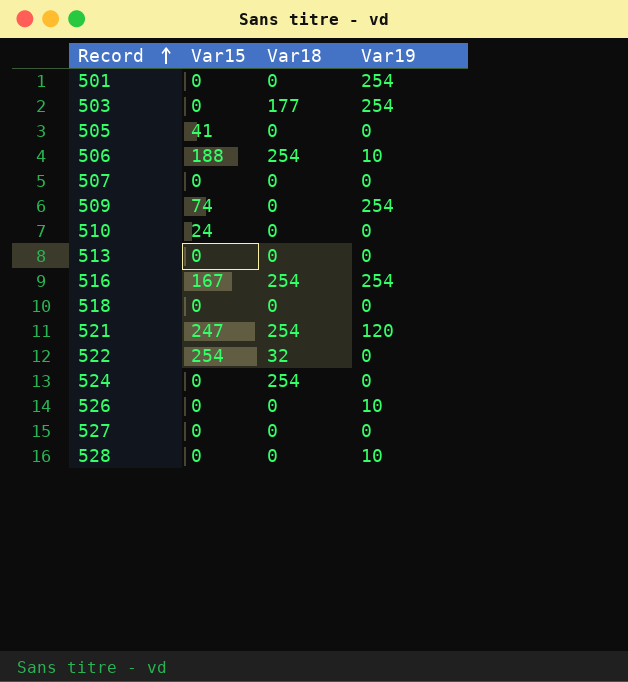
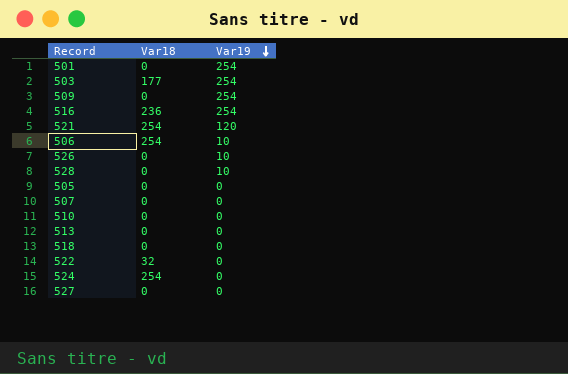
row order: Record ascending -> Var19 descending
column Var15 | position: 2 -> none
516 | Var18: 254 -> 236

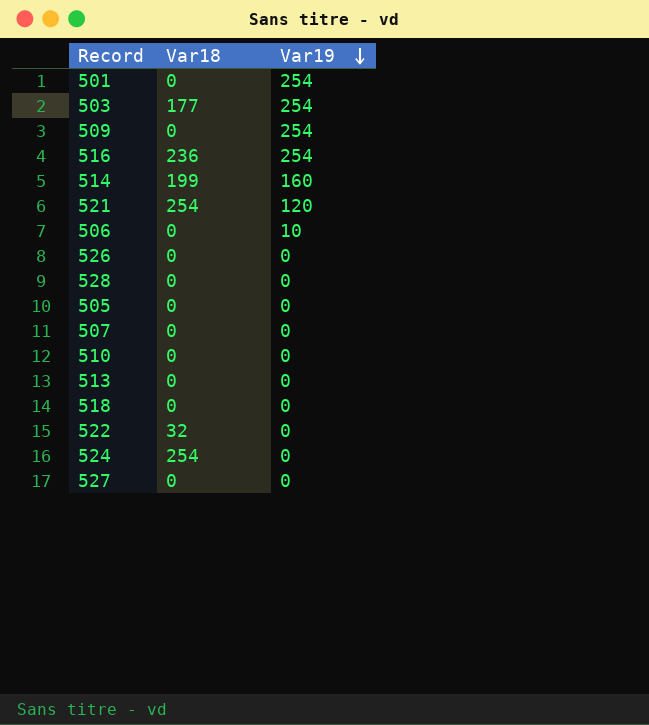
row 514: none -> 199 | 160
506 | Var18: 254 -> 0
526 | Var19: 10 -> 0
528 | Var19: 10 -> 0

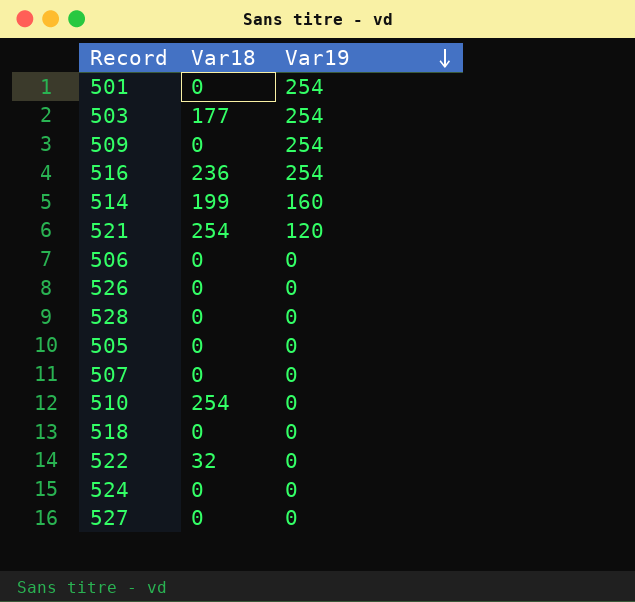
row 513: 0 | 0 -> none
506 | Var19: 10 -> 0
510 | Var18: 0 -> 254
524 | Var18: 254 -> 0

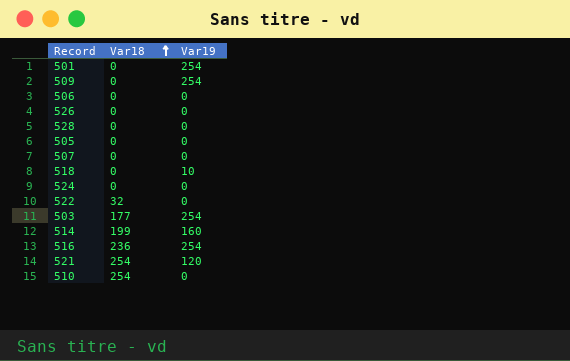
row order: Var19 descending -> Var18 ascending
row 527: 0 | 0 -> none
518 | Var19: 0 -> 10

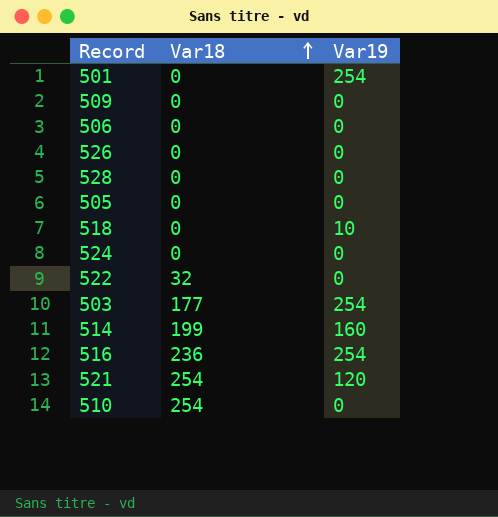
row 507: 0 | 0 -> none
509 | Var19: 254 -> 0

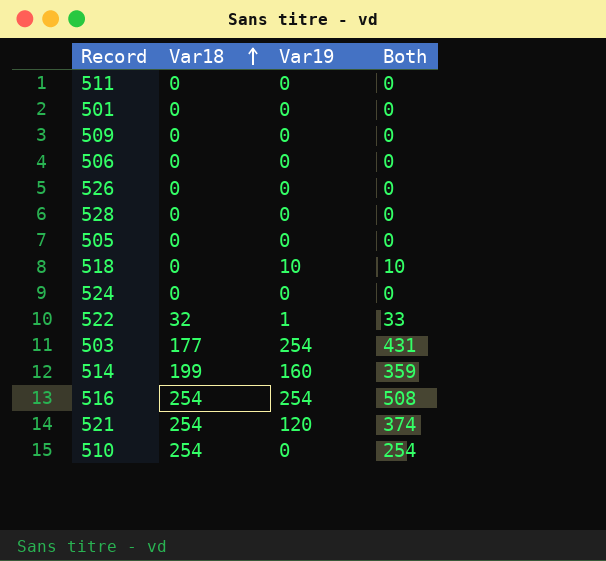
column Both | formula: none -> [Var18] + [Var19]
row 511: none -> 0 | 0 | 0
501 | Var19: 254 -> 0
522 | Var19: 0 -> 1
516 | Var18: 236 -> 254

